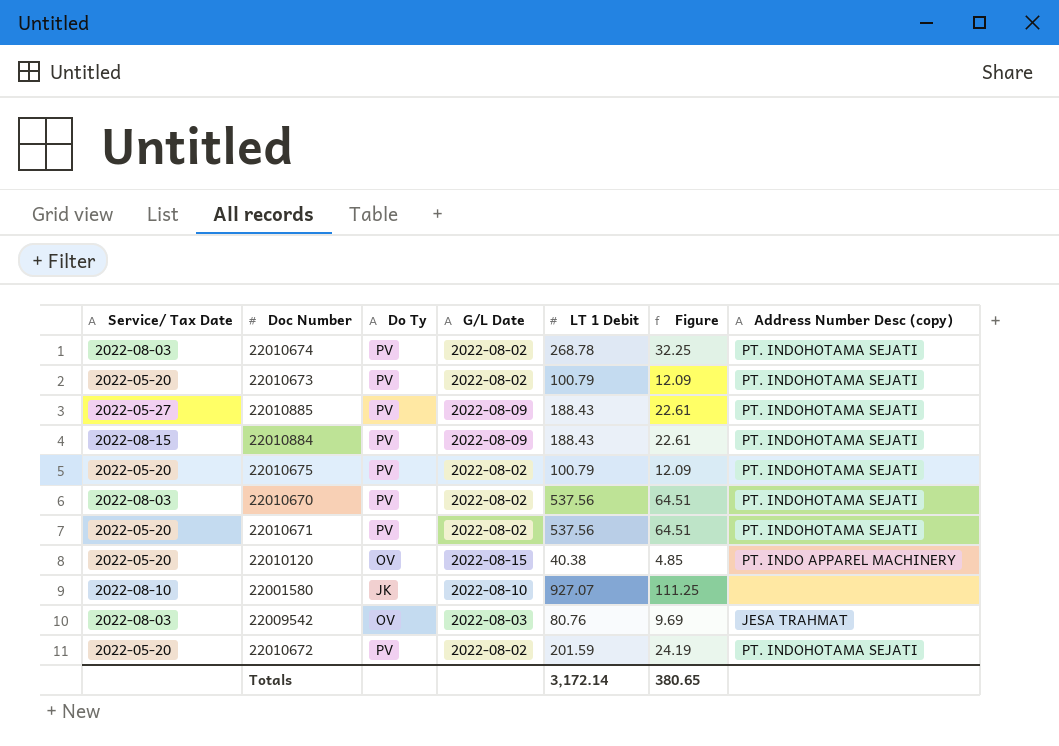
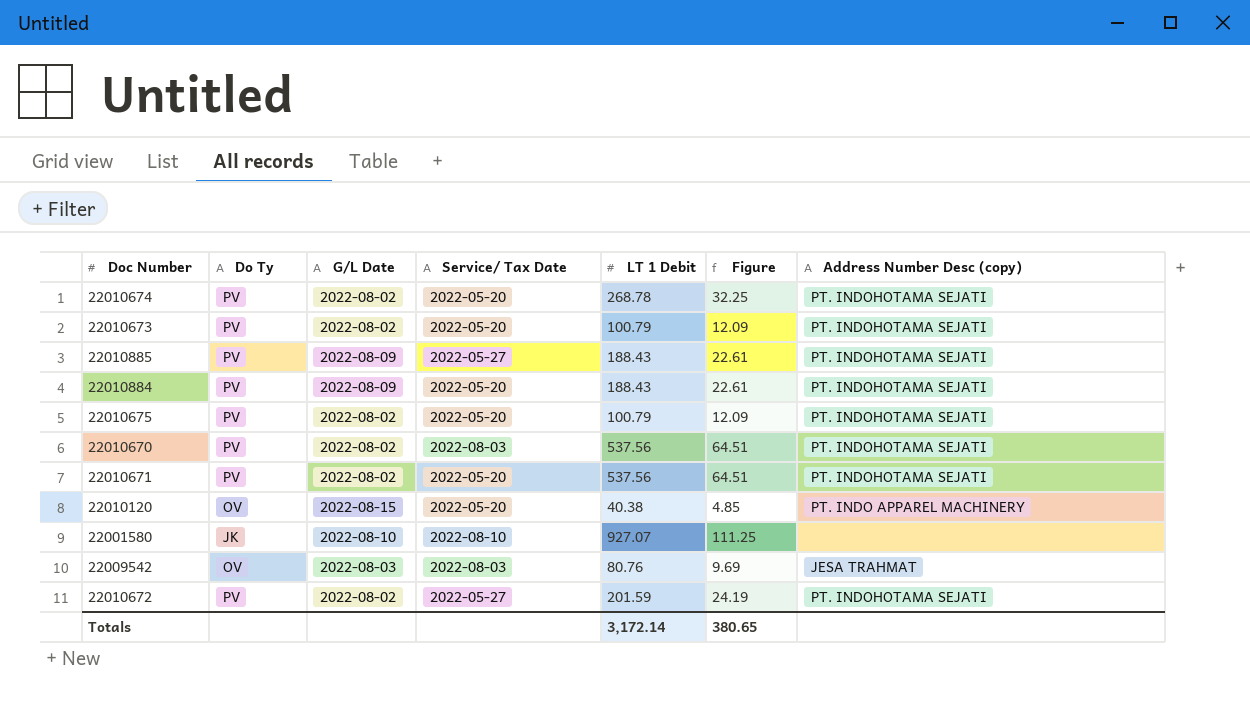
column Service/ Tax Date | position: 1 -> 4
22010674 | Service/ Tax Date: 2022-08-03 -> 2022-05-20
22010884 | Service/ Tax Date: 2022-08-15 -> 2022-05-20
22010672 | Service/ Tax Date: 2022-05-20 -> 2022-05-27

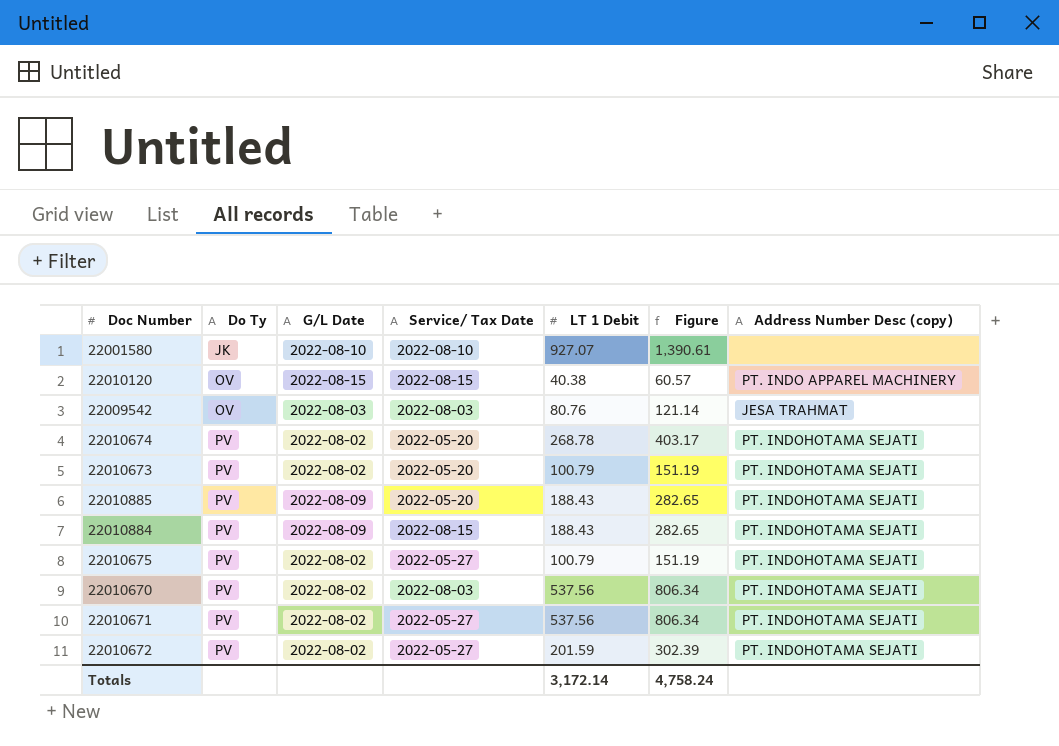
row order: none -> Do Ty ascending
column Figure | formula: [LT 1 Debit] * 0.12 -> [LT 1 Debit] * 1.5
22010120 | Service/ Tax Date: 2022-05-20 -> 2022-08-15
22010885 | Service/ Tax Date: 2022-05-27 -> 2022-05-20
22010884 | Service/ Tax Date: 2022-05-20 -> 2022-08-15
22010675 | Service/ Tax Date: 2022-05-20 -> 2022-05-27
22010671 | Service/ Tax Date: 2022-05-20 -> 2022-05-27
Totals | Figure: 380.65 -> 4,758.24

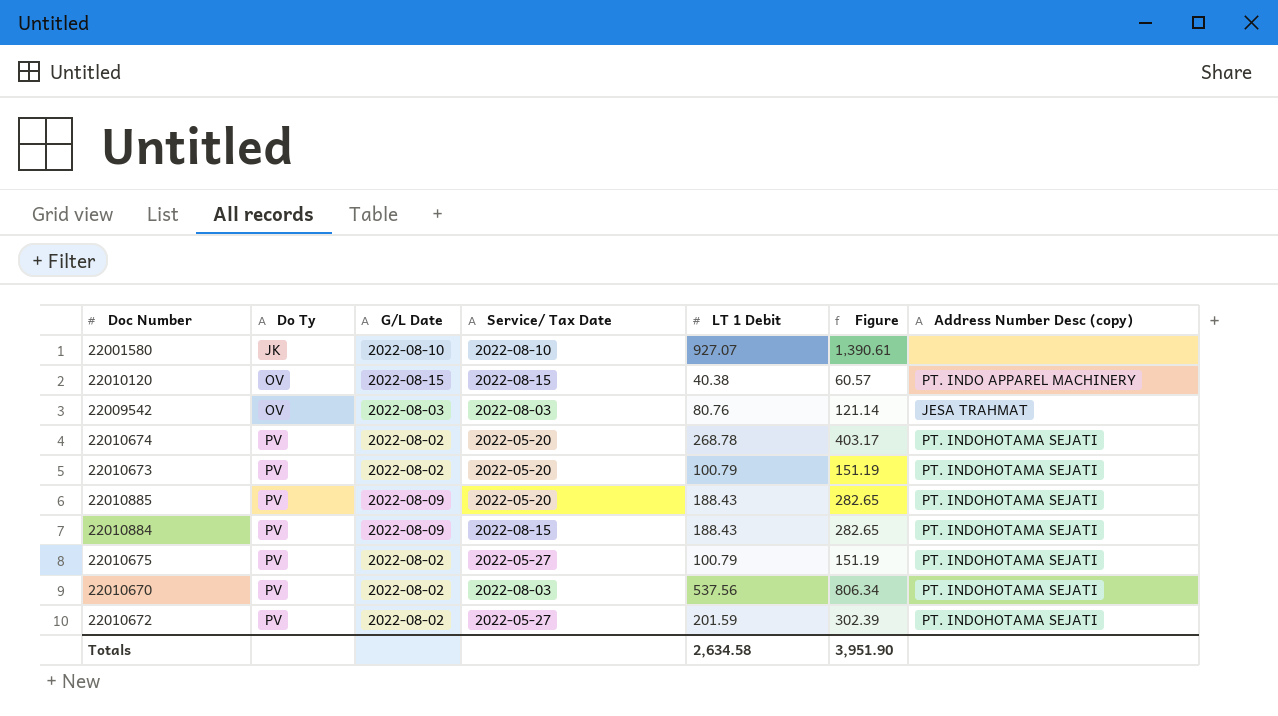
row 22010671: PV | 2022-08-02 | 2022-05-27 | 537.56 | 806.34 | PT. INDOHOTAMA SEJATI -> none
Totals | LT 1 Debit: 3,172.14 -> 2,634.58
Totals | Figure: 4,758.24 -> 3,951.90

